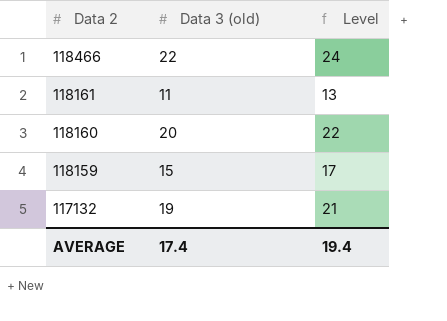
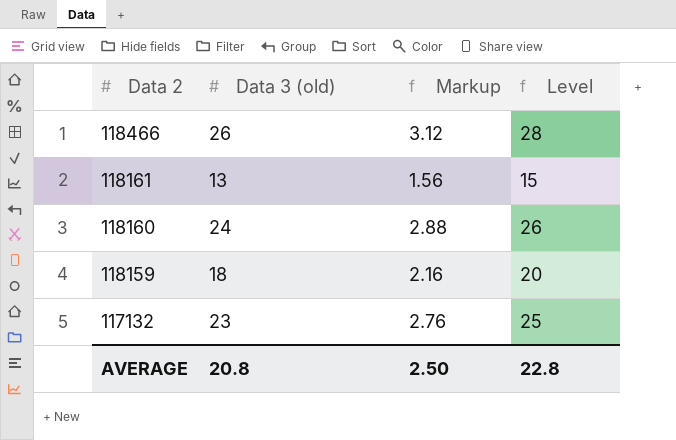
column Markup | formula: none -> [Data 3 (old)] * 0.12
118466 | Data 3 (old): 22 -> 26
118466 | Level: 24 -> 28
118161 | Data 3 (old): 11 -> 13
118161 | Level: 13 -> 15
118160 | Data 3 (old): 20 -> 24
118160 | Level: 22 -> 26
118159 | Data 3 (old): 15 -> 18
118159 | Level: 17 -> 20
117132 | Data 3 (old): 19 -> 23
117132 | Level: 21 -> 25
AVERAGE | Data 3 (old): 17.4 -> 20.8
AVERAGE | Level: 19.4 -> 22.8

